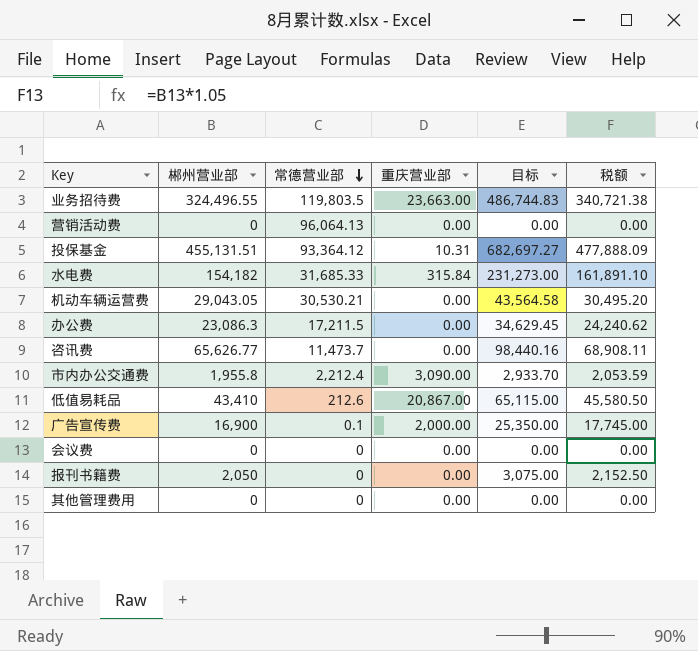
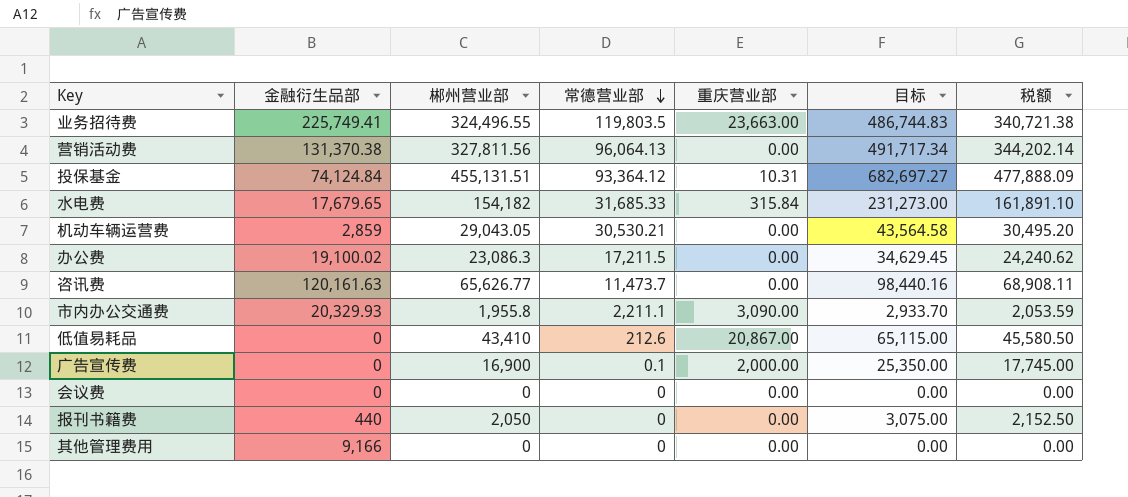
column 金融衍生品部 | position: none -> 2
营销活动费 | 郴州营业部: 0 -> 327,811.56
营销活动费 | 目标: 0.00 -> 491,717.34
营销活动费 | 税额: 0.00 -> 344,202.14
市内办公交通费 | 常德营业部: 2,212.4 -> 2,211.1

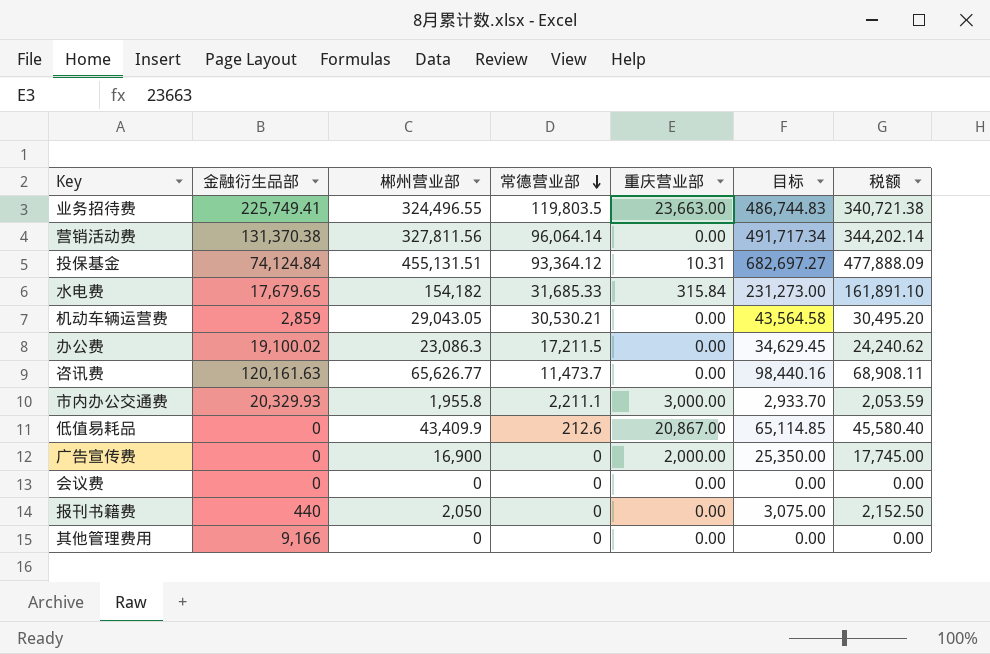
营销活动费 | 常德营业部: 96,064.13 -> 96,064.14
市内办公交通费 | 重庆营业部: 3,090.00 -> 3,000.00
低值易耗品 | 郴州营业部: 43,410 -> 43,409.9
低值易耗品 | 目标: 65,115.00 -> 65,114.85
低值易耗品 | 税额: 45,580.50 -> 45,580.40
广告宣传费 | 常德营业部: 0.1 -> 0

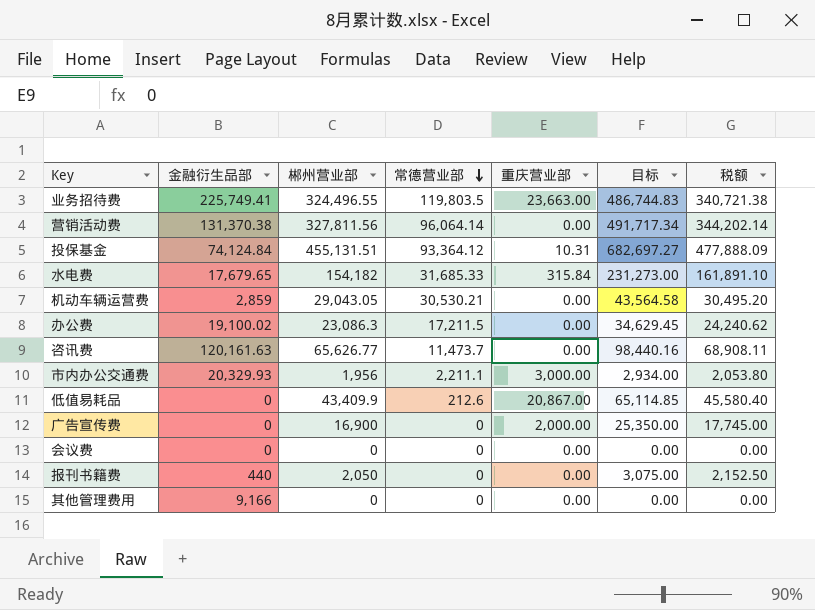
市内办公交通费 | 郴州营业部: 1,955.8 -> 1,956
市内办公交通费 | 目标: 2,933.70 -> 2,934.00
市内办公交通费 | 税额: 2,053.59 -> 2,053.80

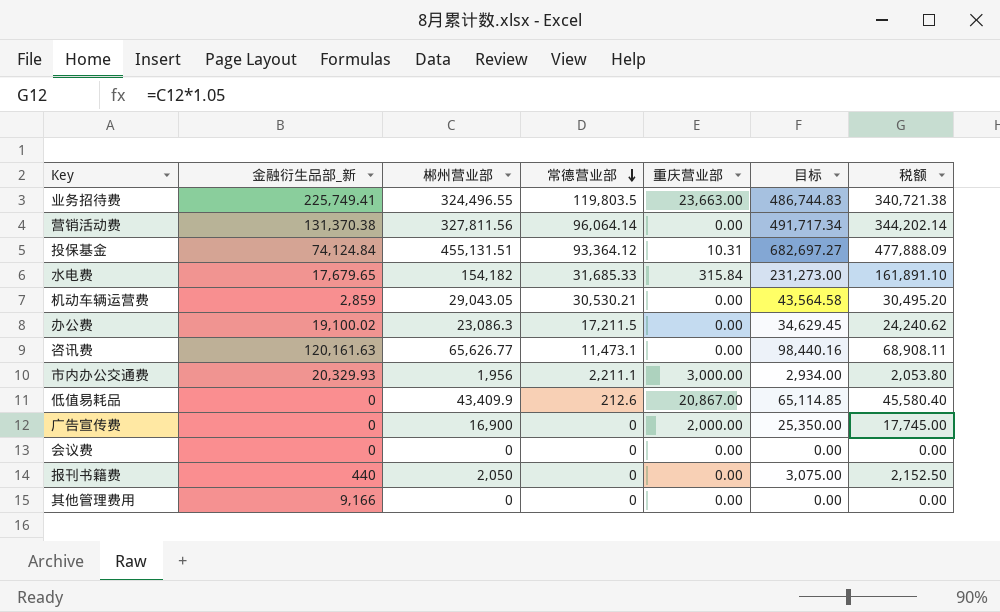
column name: 金融衍生品部 -> 金融衍生品部_新
咨讯费 | 常德营业部: 11,473.7 -> 11,473.1

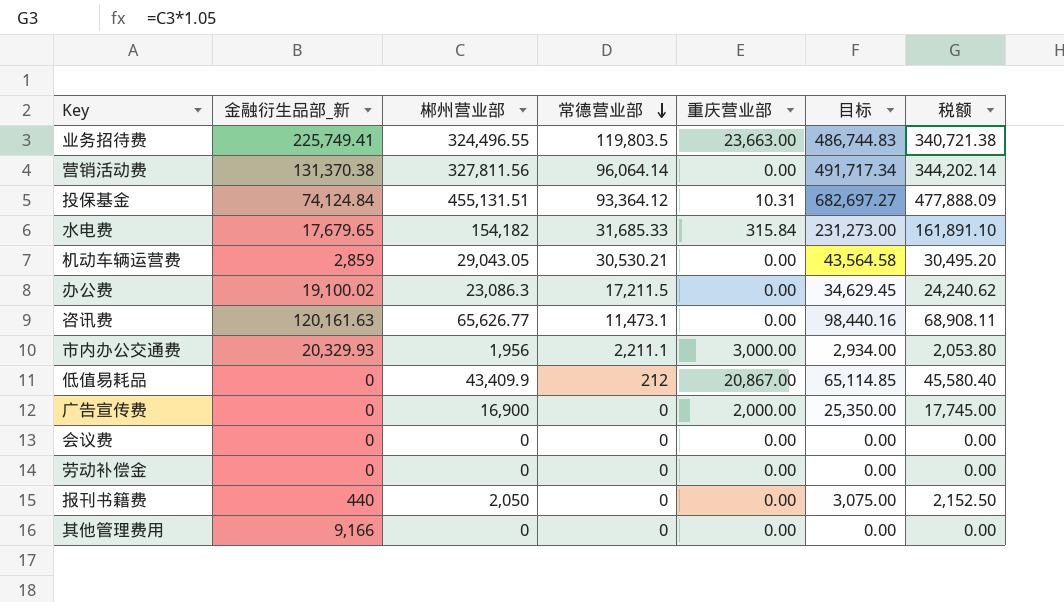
低值易耗品 | 常德营业部: 212.6 -> 212
row 劳动补偿金: none -> 0 | 0 | 0 | 0.00 | 0.00 | 0.00

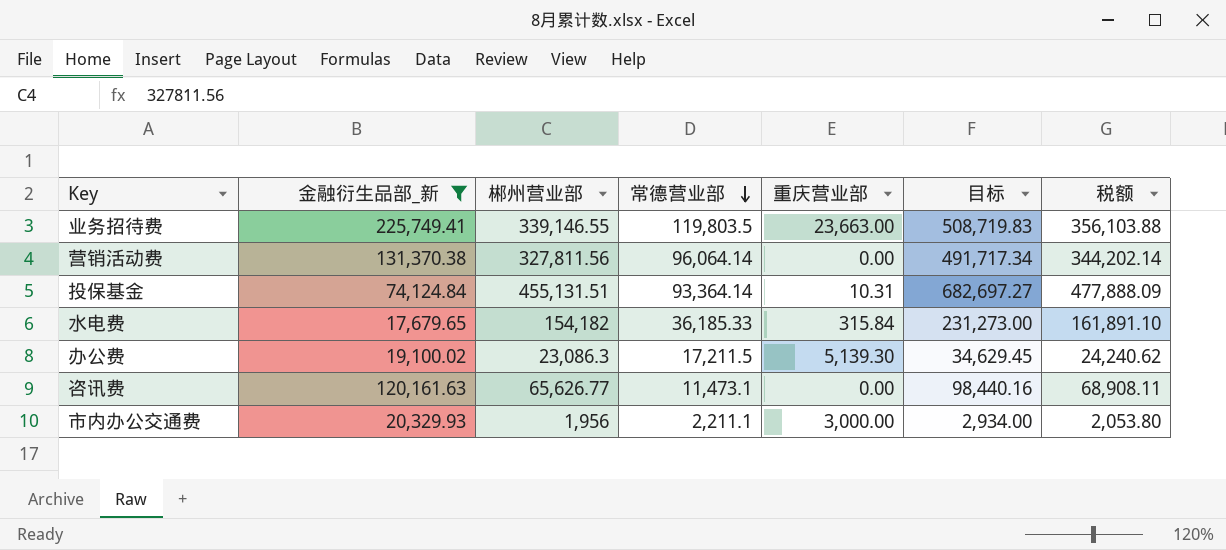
filter: none -> 金融衍生品部_新 >= 17,679.65
业务招待费 | 郴州营业部: 324,496.55 -> 339,146.55
业务招待费 | 目标: 486,744.83 -> 508,719.83
业务招待费 | 税额: 340,721.38 -> 356,103.88
投保基金 | 常德营业部: 93,364.12 -> 93,364.14
水电费 | 常德营业部: 31,685.33 -> 36,185.33
办公费 | 重庆营业部: 0.00 -> 5,139.30

